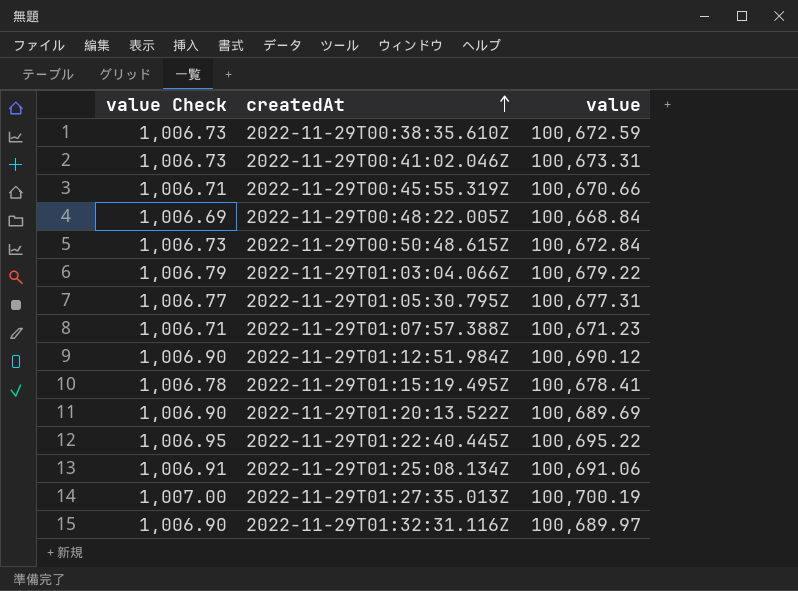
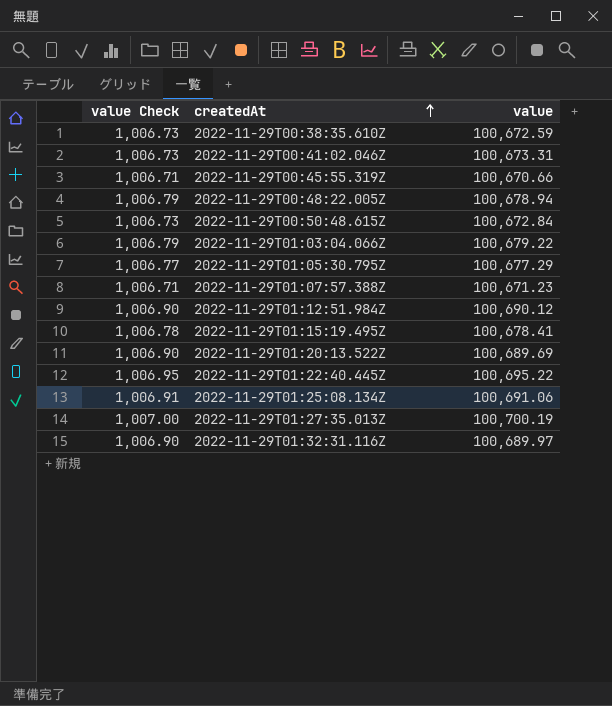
2022-11-29T00:48:22.005Z | value Check: 1,006.69 -> 1,006.79
2022-11-29T00:48:22.005Z | value: 100,668.84 -> 100,678.94
2022-11-29T01:05:30.795Z | value: 100,677.31 -> 100,677.29

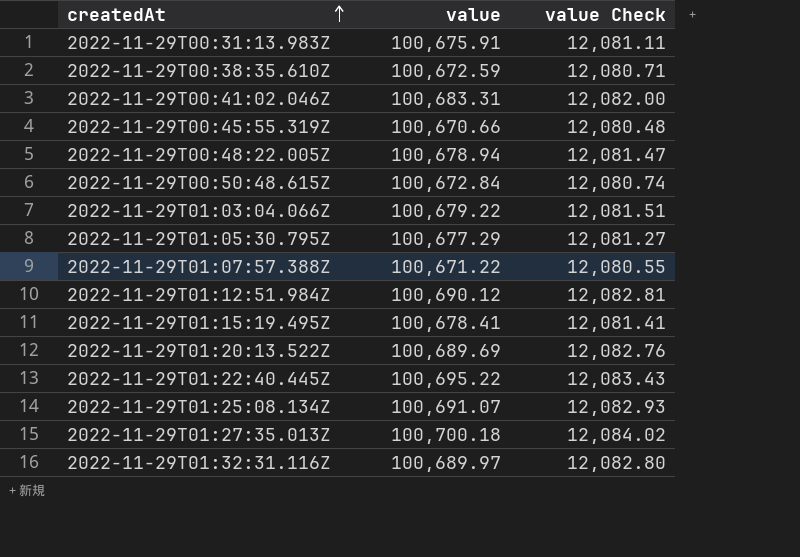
column value Check | formula: [value] * 0.01 -> [value] * 0.12
column value Check | position: 1 -> 3
row 2022-11-29T00:31:13.983Z: none -> 100,675.91 | 12,081.11
2022-11-29T00:41:02.046Z | value: 100,673.31 -> 100,683.31
2022-11-29T01:07:57.388Z | value: 100,671.23 -> 100,671.22
2022-11-29T01:25:08.134Z | value: 100,691.06 -> 100,691.07
2022-11-29T01:27:35.013Z | value: 100,700.19 -> 100,700.18

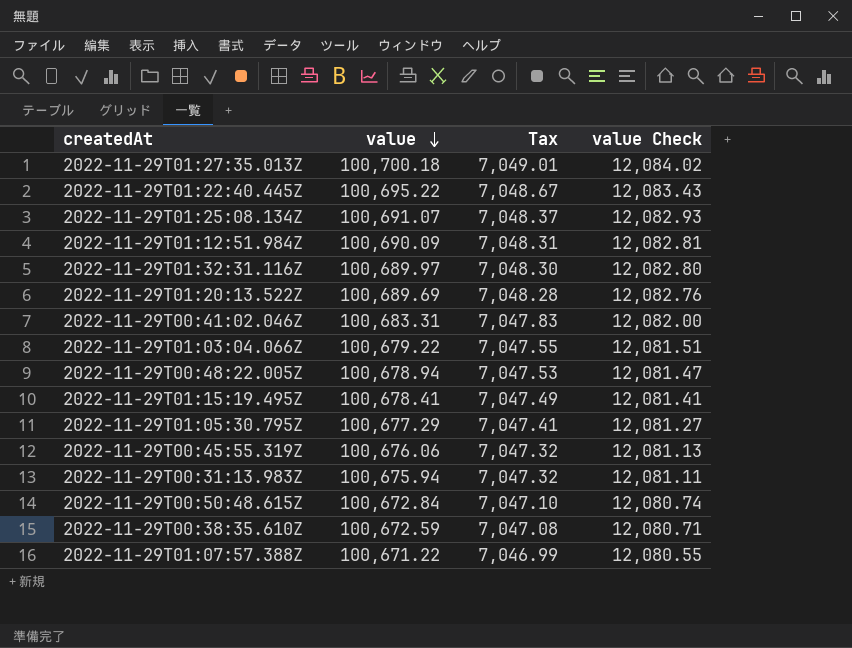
row order: createdAt ascending -> value descending
column Tax | formula: none -> [value] * 0.07
2022-11-29T01:12:51.984Z | value: 100,690.12 -> 100,690.09
2022-11-29T00:45:55.319Z | value: 100,670.66 -> 100,676.06
2022-11-29T00:45:55.319Z | value Check: 12,080.48 -> 12,081.13
2022-11-29T00:31:13.983Z | value: 100,675.91 -> 100,675.94

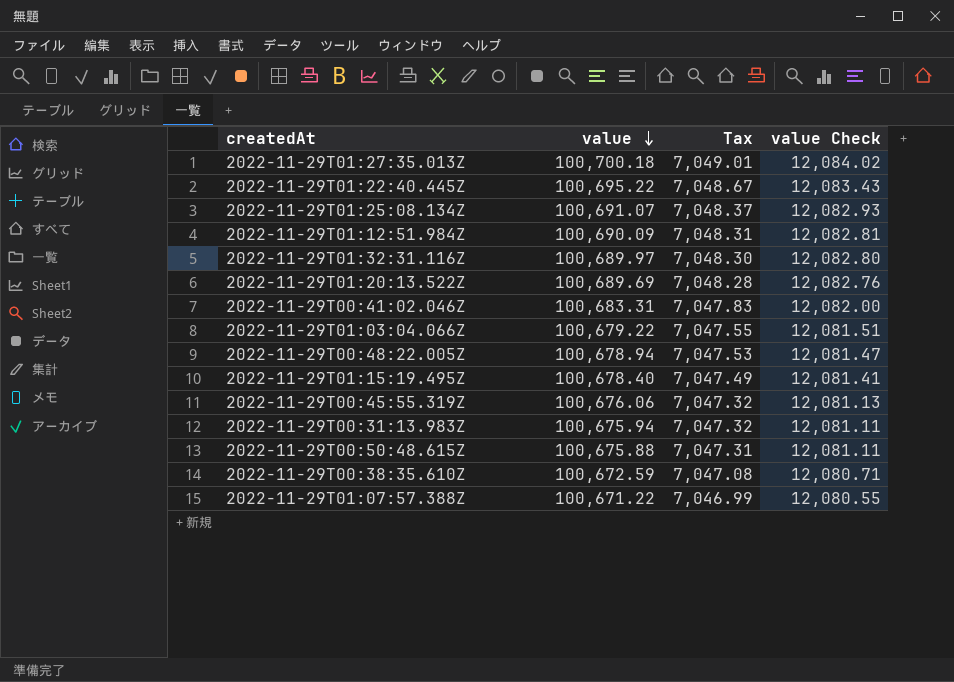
row 2022-11-29T01:05:30.795Z: 100,677.29 | 7,047.41 | 12,081.27 -> none
2022-11-29T01:15:19.495Z | value: 100,678.41 -> 100,678.40
2022-11-29T00:50:48.615Z | value: 100,672.84 -> 100,675.88
2022-11-29T00:50:48.615Z | Tax: 7,047.10 -> 7,047.31
2022-11-29T00:50:48.615Z | value Check: 12,080.74 -> 12,081.11

